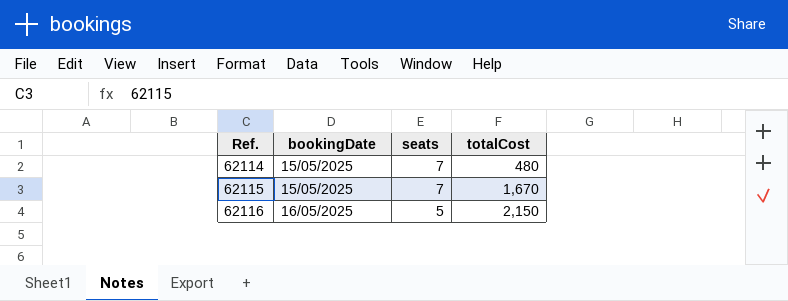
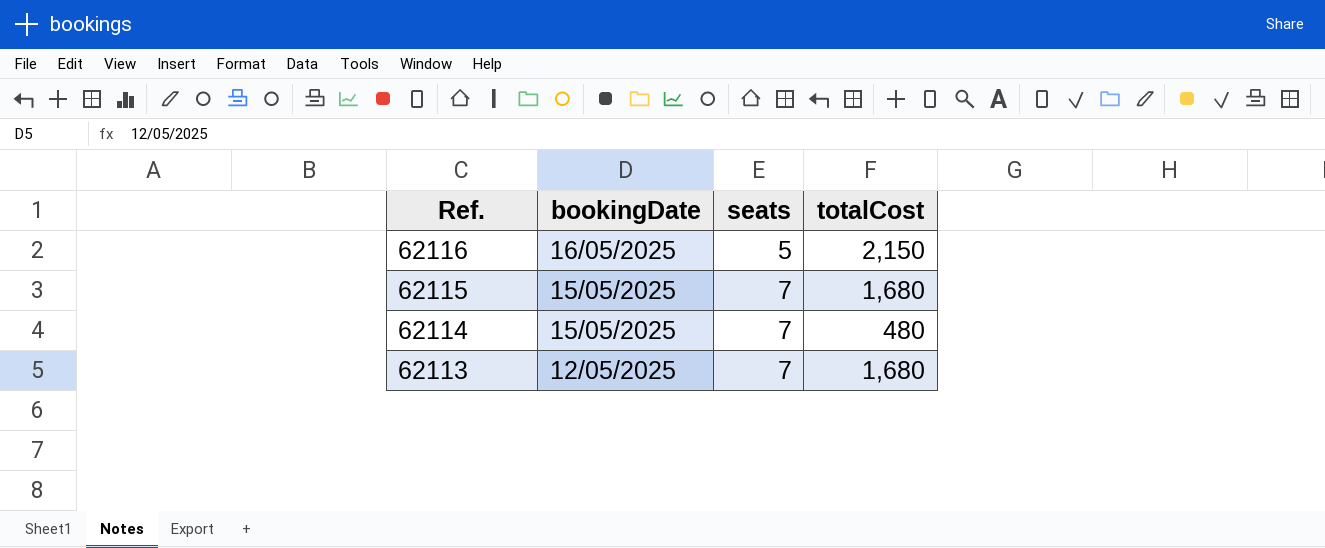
row order: Ref. ascending -> Ref. descending
62115 | totalCost: 1,670 -> 1,680
row 62113: none -> 12/05/2025 | 7 | 1,680

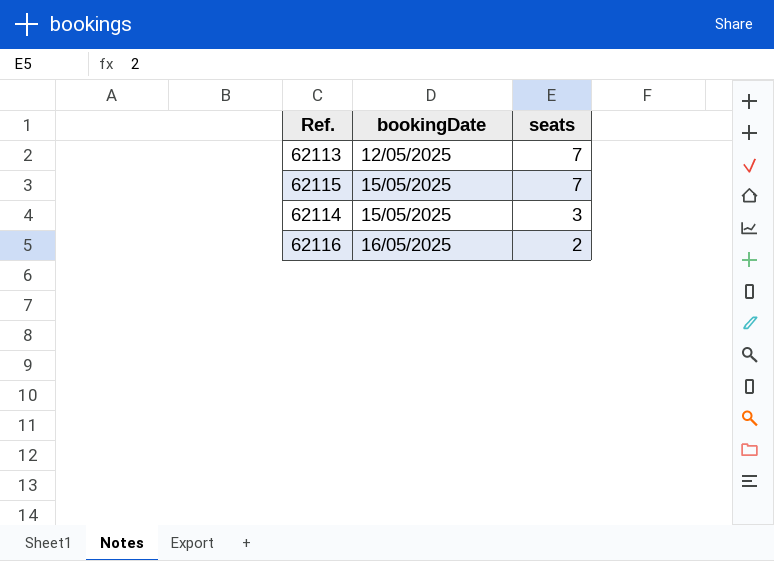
row order: Ref. descending -> bookingDate ascending
column totalCost | position: 4 -> none
62114 | seats: 7 -> 3
62116 | seats: 5 -> 2

